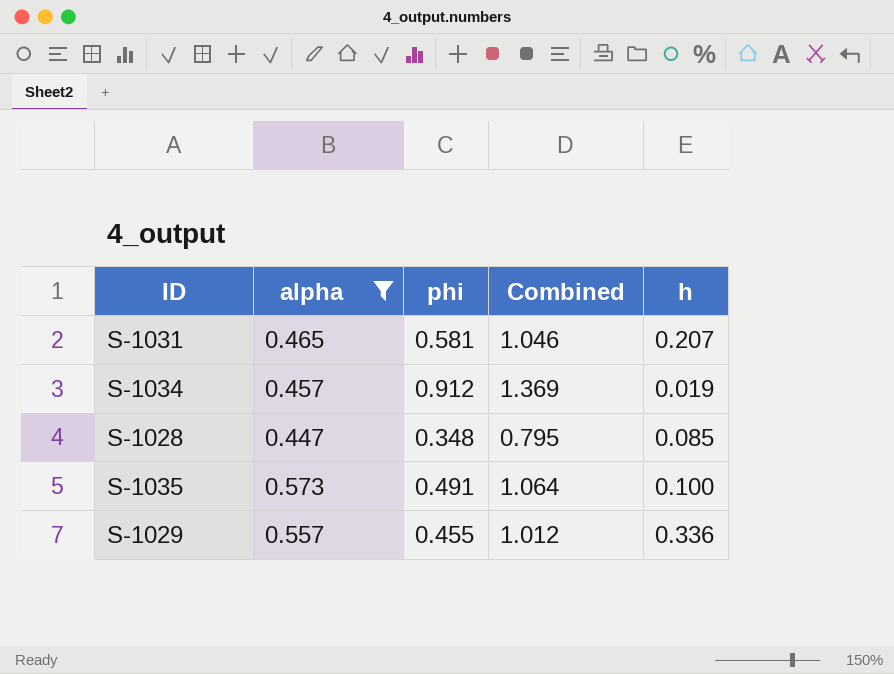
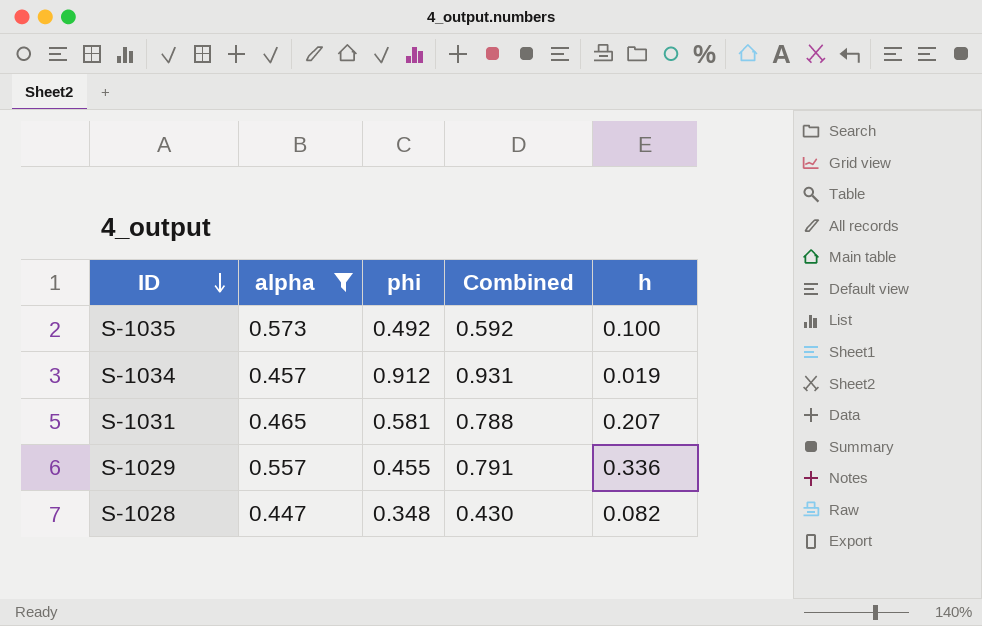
row order: none -> ID descending
column Combined | formula: [alpha] + [phi] -> [phi] + [h]
S-1035 | phi: 0.491 -> 0.492
S-1028 | h: 0.085 -> 0.082

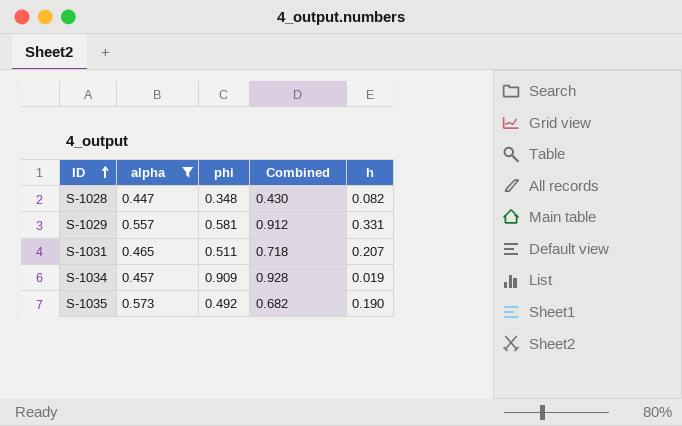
row order: ID descending -> ID ascending
S-1029 | phi: 0.455 -> 0.581
S-1029 | Combined: 0.791 -> 0.912
S-1029 | h: 0.336 -> 0.331
S-1031 | phi: 0.581 -> 0.511
S-1031 | Combined: 0.788 -> 0.718
S-1034 | phi: 0.912 -> 0.909
S-1034 | Combined: 0.931 -> 0.928
S-1035 | Combined: 0.592 -> 0.682
S-1035 | h: 0.100 -> 0.190

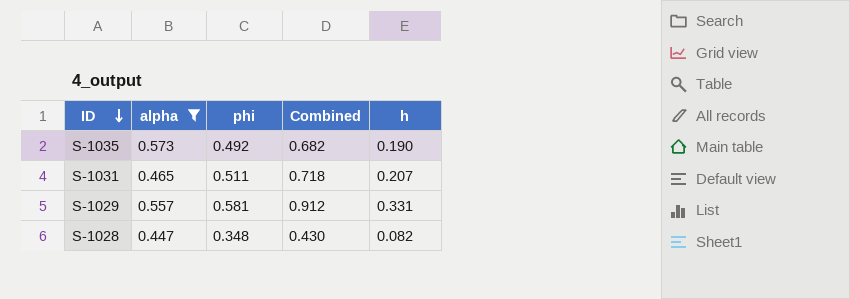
row order: ID ascending -> ID descending
row S-1034: 0.457 | 0.909 | 0.928 | 0.019 -> none

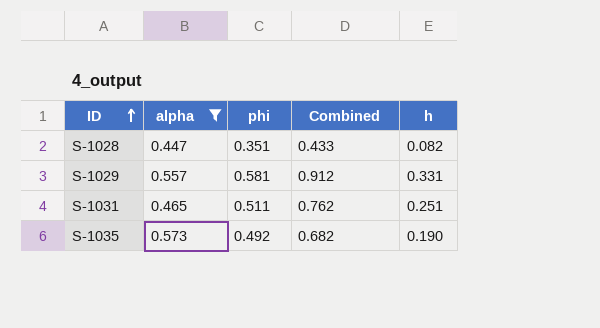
row order: ID descending -> ID ascending
S-1028 | phi: 0.348 -> 0.351
S-1028 | Combined: 0.430 -> 0.433
S-1031 | Combined: 0.718 -> 0.762
S-1031 | h: 0.207 -> 0.251

